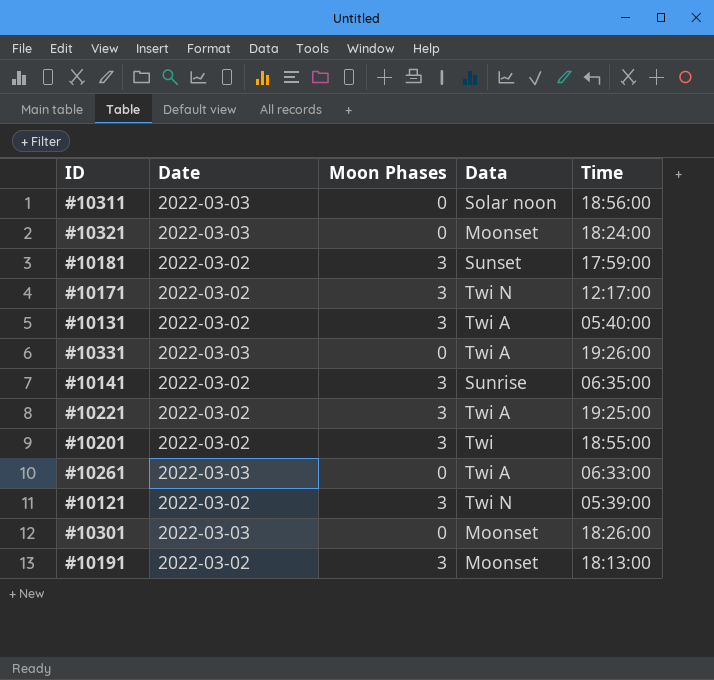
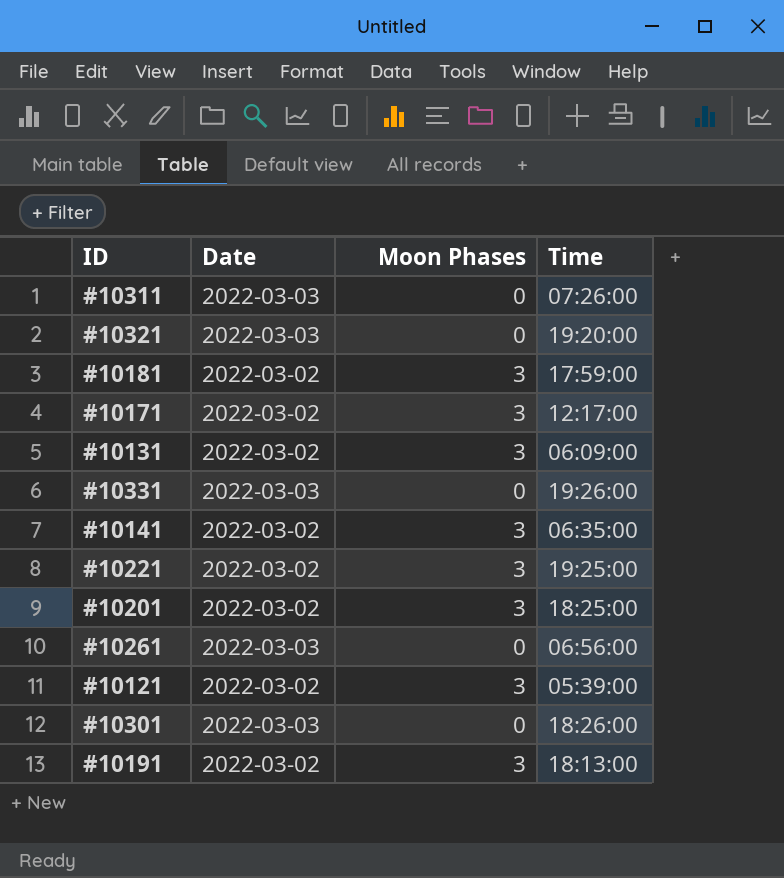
column Data | position: 4 -> none
#10311 | Time: 18:56:00 -> 07:26:00
#10321 | Time: 18:24:00 -> 19:20:00
#10131 | Time: 05:40:00 -> 06:09:00
#10201 | Time: 18:55:00 -> 18:25:00
#10261 | Time: 06:33:00 -> 06:56:00

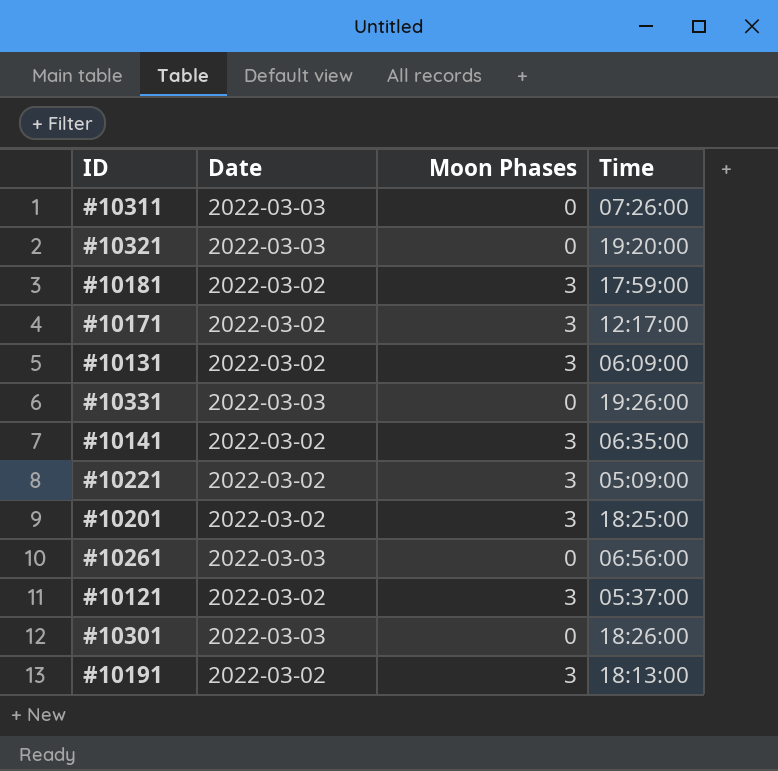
#10221 | Time: 19:25:00 -> 05:09:00
#10121 | Time: 05:39:00 -> 05:37:00

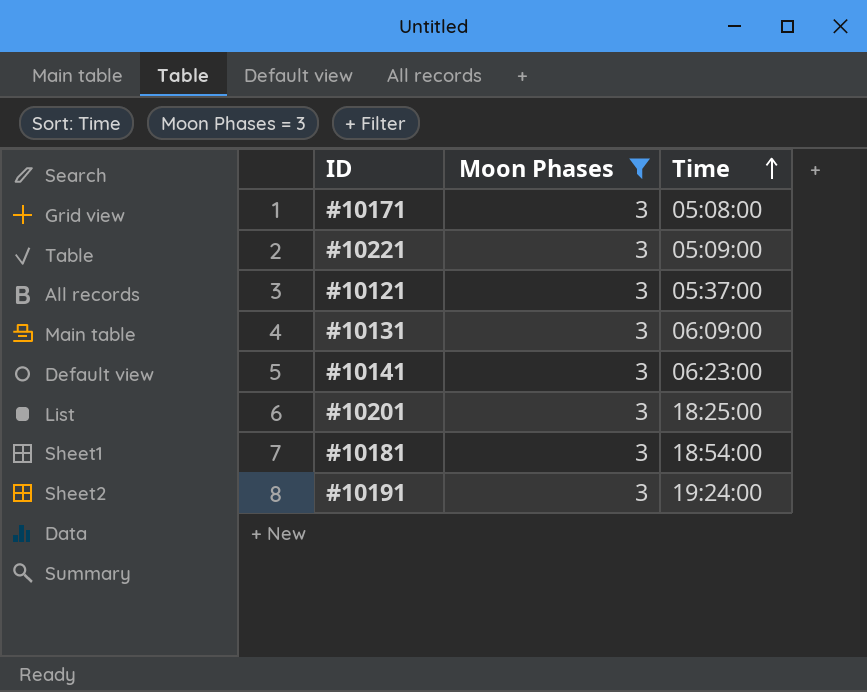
filter: none -> Moon Phases = 3
row order: none -> Time ascending
column Date | position: 2 -> none
#10171 | Time: 12:17:00 -> 05:08:00
#10141 | Time: 06:35:00 -> 06:23:00
#10181 | Time: 17:59:00 -> 18:54:00
#10191 | Time: 18:13:00 -> 19:24:00

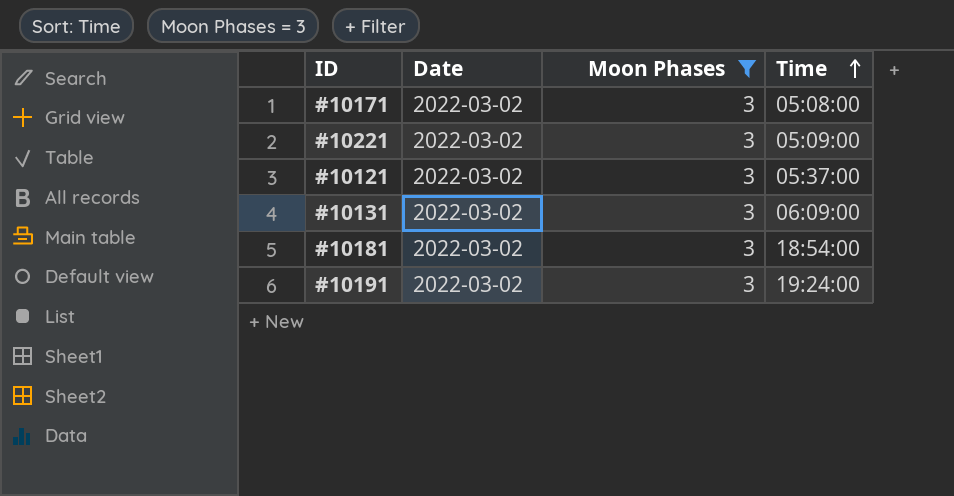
column Date | position: none -> 2
row #10141: 3 | 06:23:00 -> none
row #10201: 3 | 18:25:00 -> none

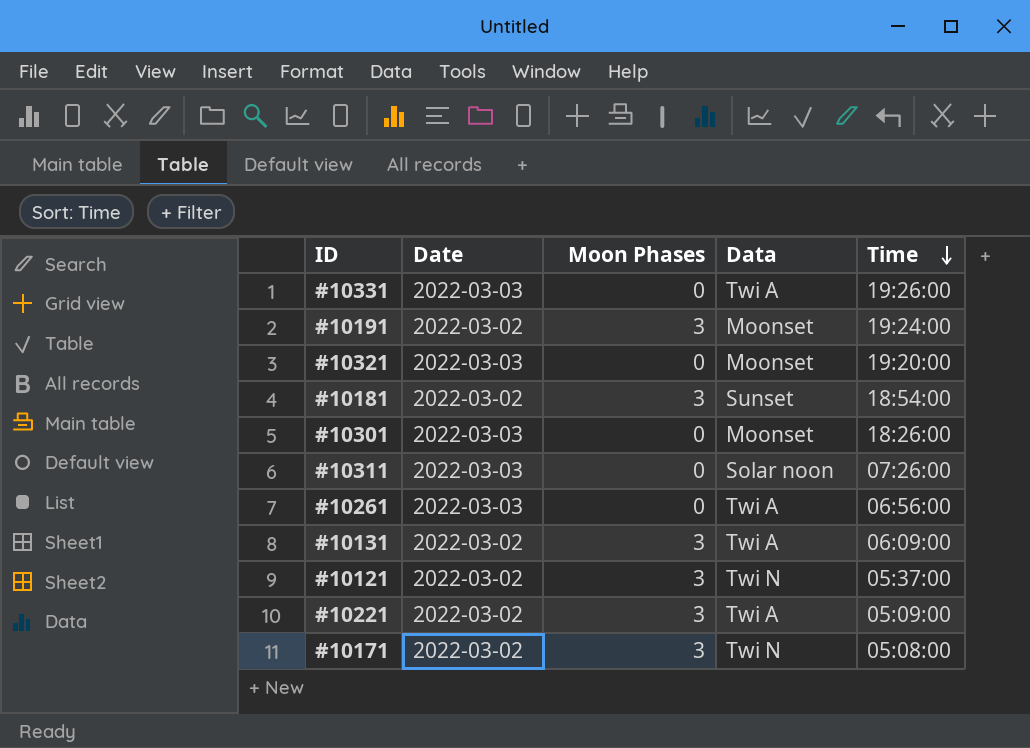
filter: Moon Phases = 3 -> none
row order: Time ascending -> Time descending
column Data | position: none -> 4

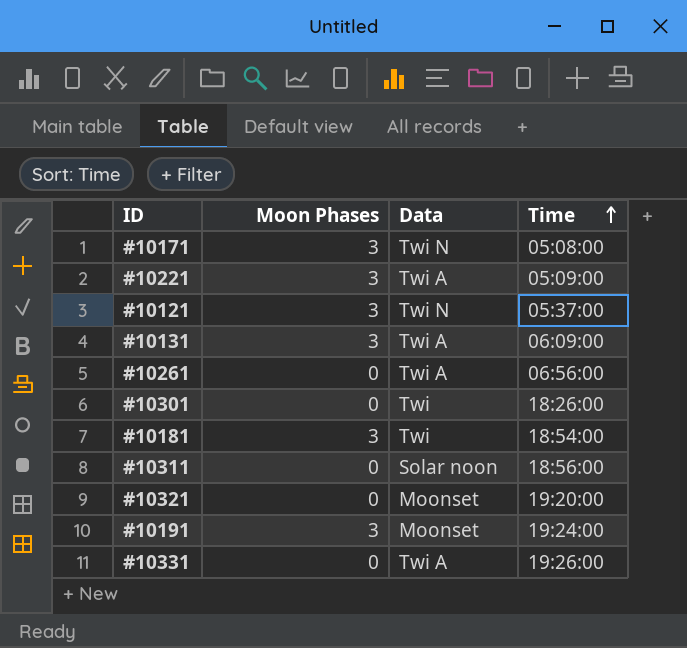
row order: Time descending -> Time ascending
column Date | position: 2 -> none
#10301 | Data: Moonset -> Twi
#10181 | Data: Sunset -> Twi
#10311 | Time: 07:26:00 -> 18:56:00

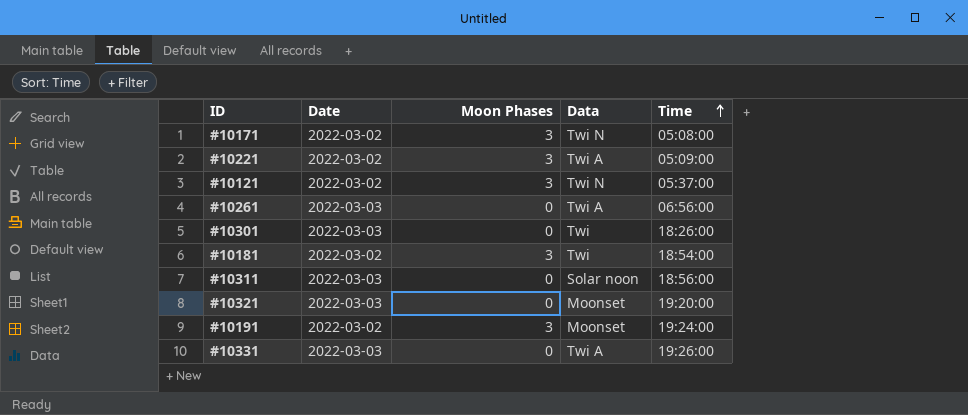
column Date | position: none -> 2
row #10131: 3 | Twi A | 06:09:00 -> none

